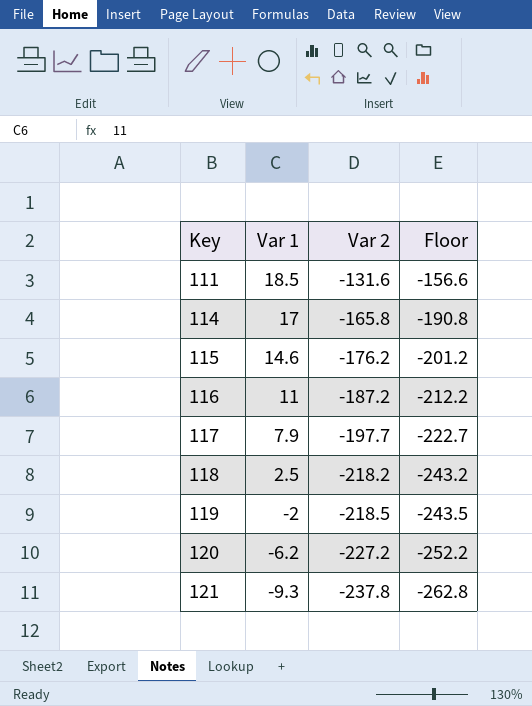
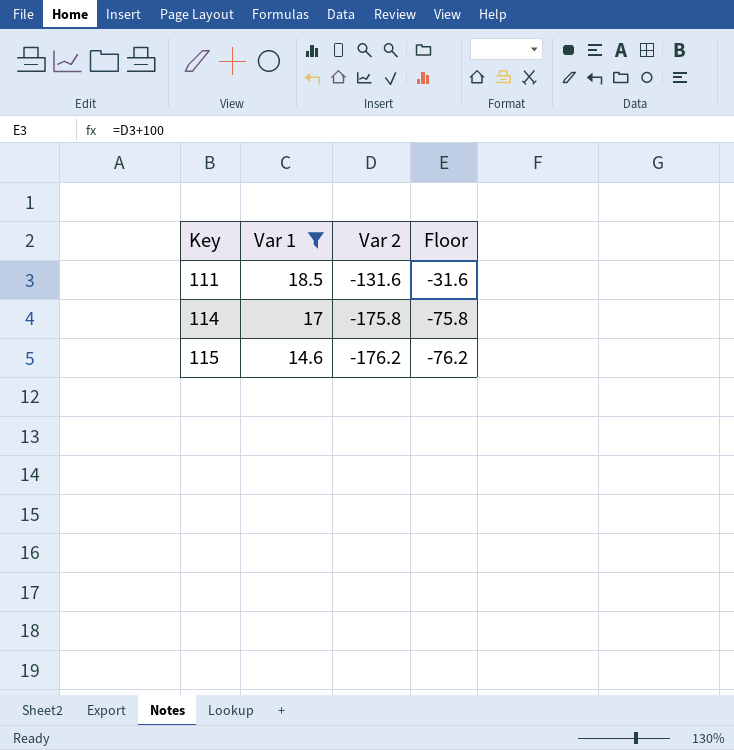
filter: none -> Var 1 >= 14.6
column Floor | formula: [Var 2] - 25 -> [Var 2] + 100
114 | Var 2: -165.8 -> -175.8

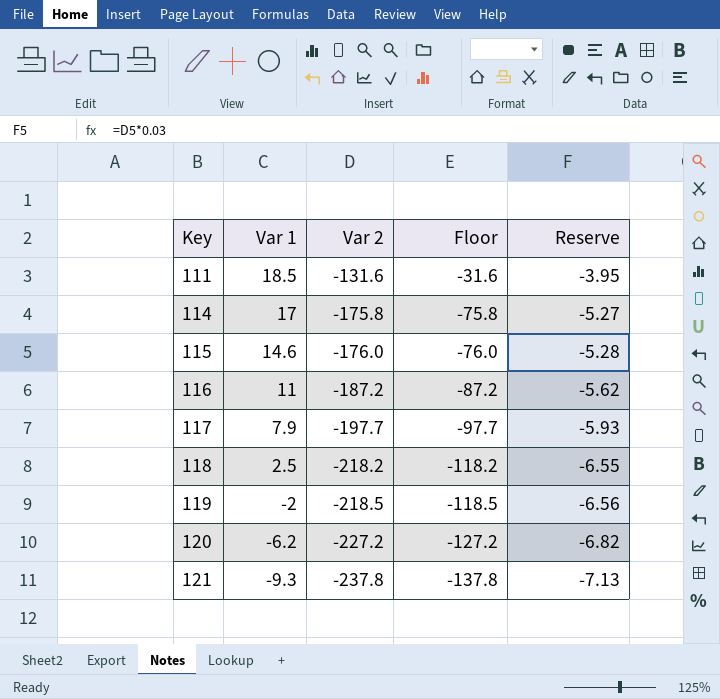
filter: Var 1 >= 14.6 -> none
column Reserve | formula: none -> [Var 2] * 0.03
115 | Var 2: -176.2 -> -176.0
115 | Floor: -76.2 -> -76.0

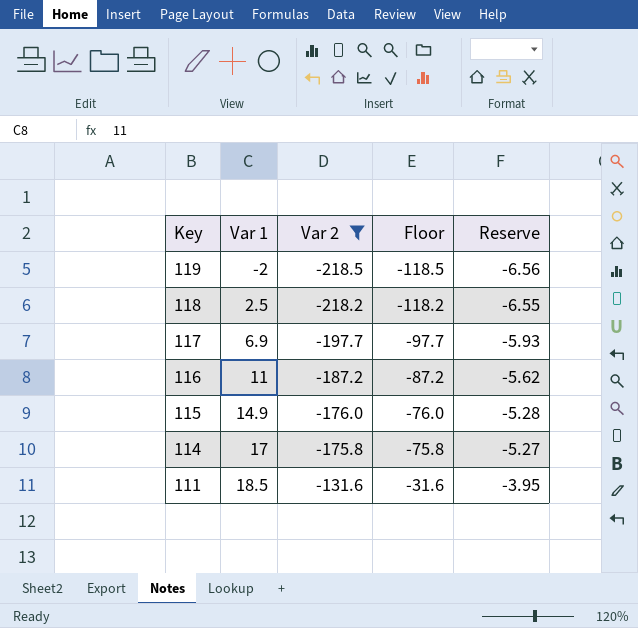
filter: none -> Var 2 >= -218.5
row order: Key ascending -> Key descending
117 | Var 1: 7.9 -> 6.9
115 | Var 1: 14.6 -> 14.9

